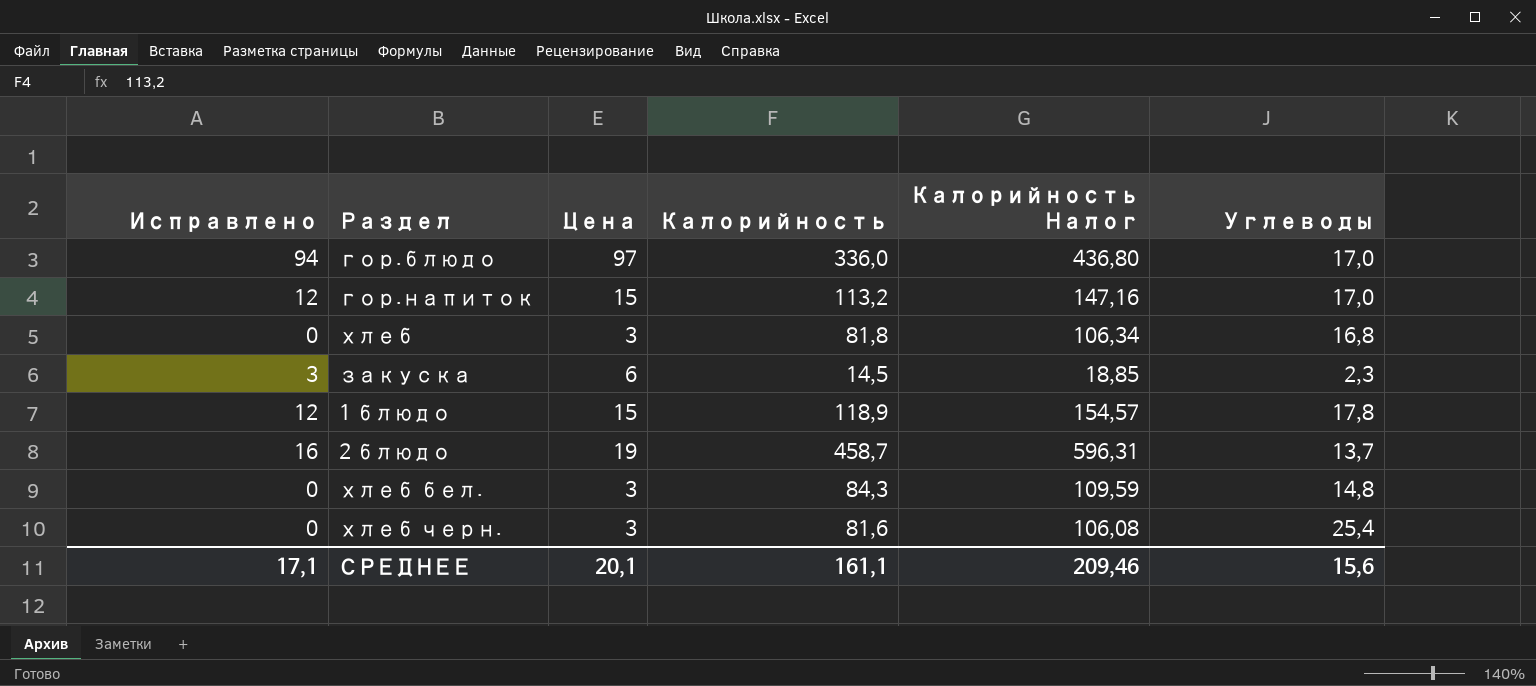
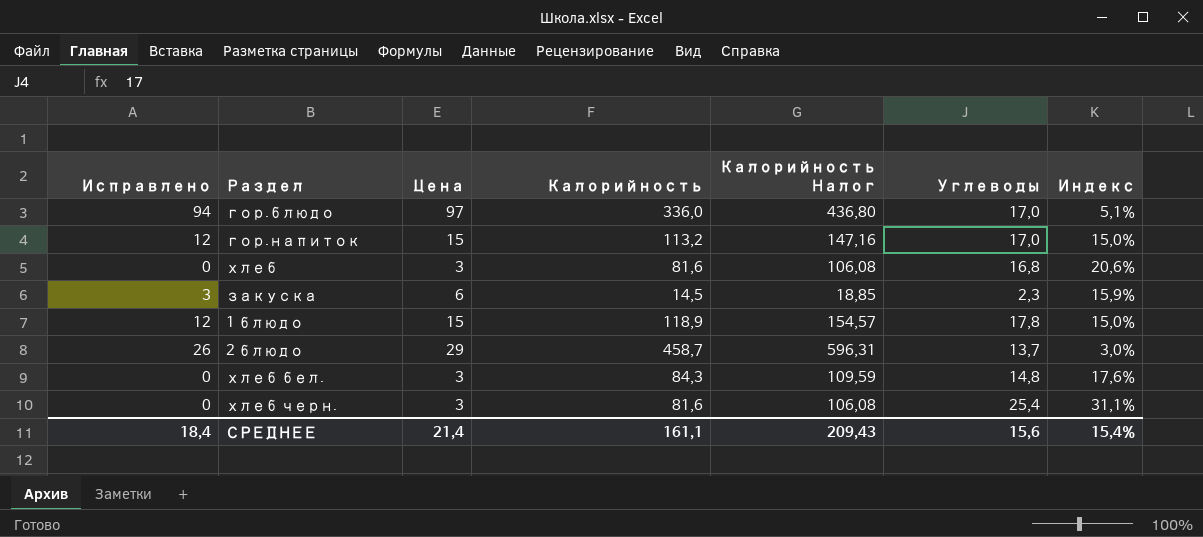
column Индекс | formula: none -> [Углеводы] / [Калорийность]
хлеб | Калорийность: 81,8 -> 81,6
хлеб | Калорийность Налог: 106,34 -> 106,08
2 блюдо | Исправлено: 16 -> 26
2 блюдо | Цена: 19 -> 29
СРЕДНЕЕ | Исправлено: 17,1 -> 18,4
СРЕДНЕЕ | Цена: 20,1 -> 21,4
СРЕДНЕЕ | Калорийность Налог: 209,46 -> 209,43

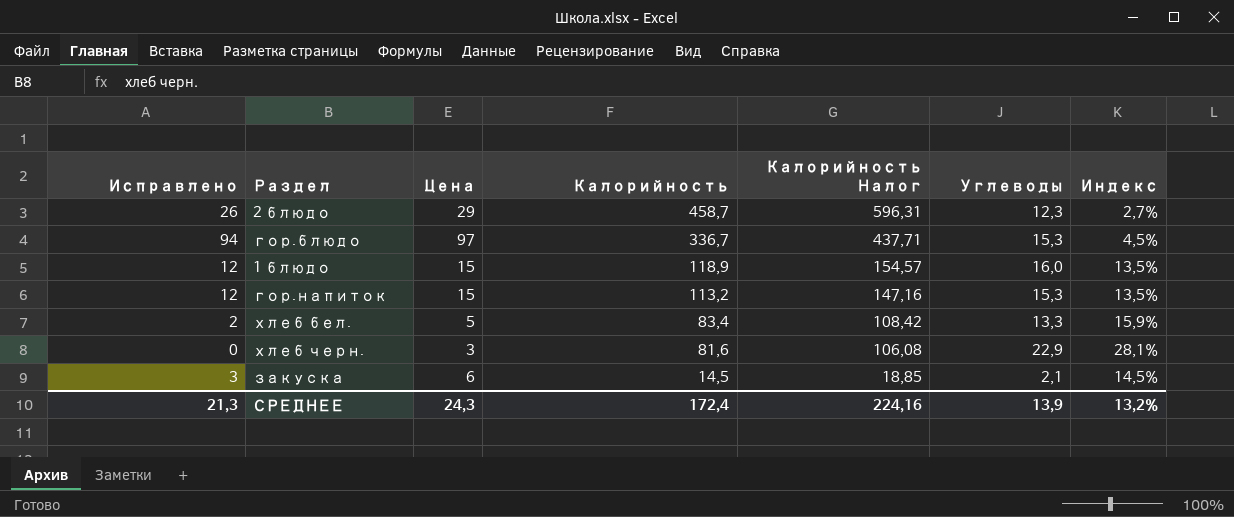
row order: none -> Калорийность descending
row хлеб: 0 | 3 | 81,6 | 106,08 | 16,8 | 20,6% -> none
2 блюдо | Углеводы: 13,7 -> 12,3
2 блюдо | Индекс: 3,0% -> 2,7%
гор.блюдо | Калорийность: 336,0 -> 336,7
гор.блюдо | Калорийность Налог: 436,80 -> 437,71
гор.блюдо | Углеводы: 17,0 -> 15,3
гор.блюдо | Индекс: 5,1% -> 4,5%
1 блюдо | Углеводы: 17,8 -> 16,0
1 блюдо | Индекс: 15,0% -> 13,5%
гор.напиток | Углеводы: 17,0 -> 15,3
гор.напиток | Индекс: 15,0% -> 13,5%
хлеб бел. | Исправлено: 0 -> 2
хлеб бел. | Цена: 3 -> 5
хлеб бел. | Калорийность: 84,3 -> 83,4
хлеб бел. | Калорийность Налог: 109,59 -> 108,42
хлеб бел. | Углеводы: 14,8 -> 13,3
хлеб бел. | Индекс: 17,6% -> 15,9%
хлеб черн. | Углеводы: 25,4 -> 22,9
хлеб черн. | Индекс: 31,1% -> 28,1%
закуска | Углеводы: 2,3 -> 2,1
закуска | Индекс: 15,9% -> 14,5%
СРЕДНЕЕ | Исправлено: 18,4 -> 21,3
СРЕДНЕЕ | Цена: 21,4 -> 24,3
СРЕДНЕЕ | Калорийность: 161,1 -> 172,4
СРЕДНЕЕ | Калорийность Налог: 209,43 -> 224,16
СРЕДНЕЕ | Углеводы: 15,6 -> 13,9
СРЕДНЕЕ | Индекс: 15,4% -> 13,2%

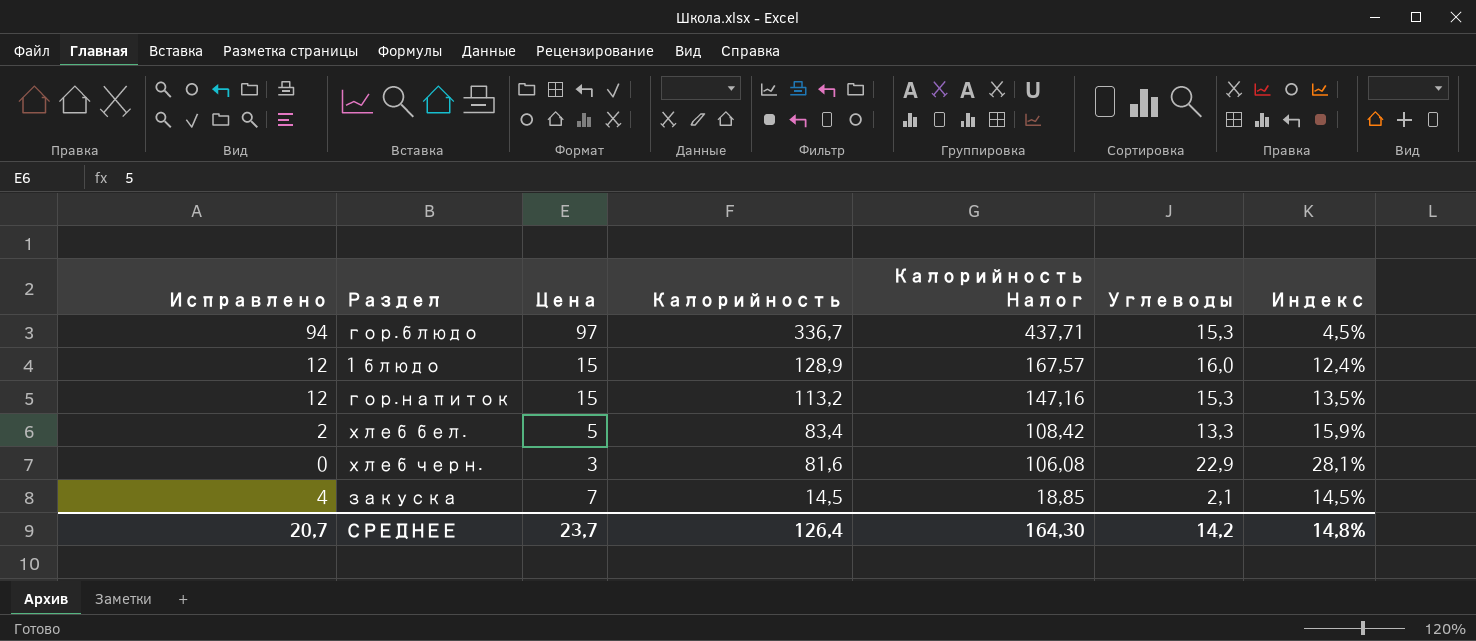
row 2 блюдо: 26 | 29 | 458,7 | 596,31 | 12,3 | 2,7% -> none
1 блюдо | Калорийность: 118,9 -> 128,9
1 блюдо | Калорийность Налог: 154,57 -> 167,57
1 блюдо | Индекс: 13,5% -> 12,4%
закуска | Исправлено: 3 -> 4
закуска | Цена: 6 -> 7
СРЕДНЕЕ | Исправлено: 21,3 -> 20,7
СРЕДНЕЕ | Цена: 24,3 -> 23,7
СРЕДНЕЕ | Калорийность: 172,4 -> 126,4
СРЕДНЕЕ | Калорийность Налог: 224,16 -> 164,30
СРЕДНЕЕ | Углеводы: 13,9 -> 14,2
СРЕДНЕЕ | Индекс: 13,2% -> 14,8%

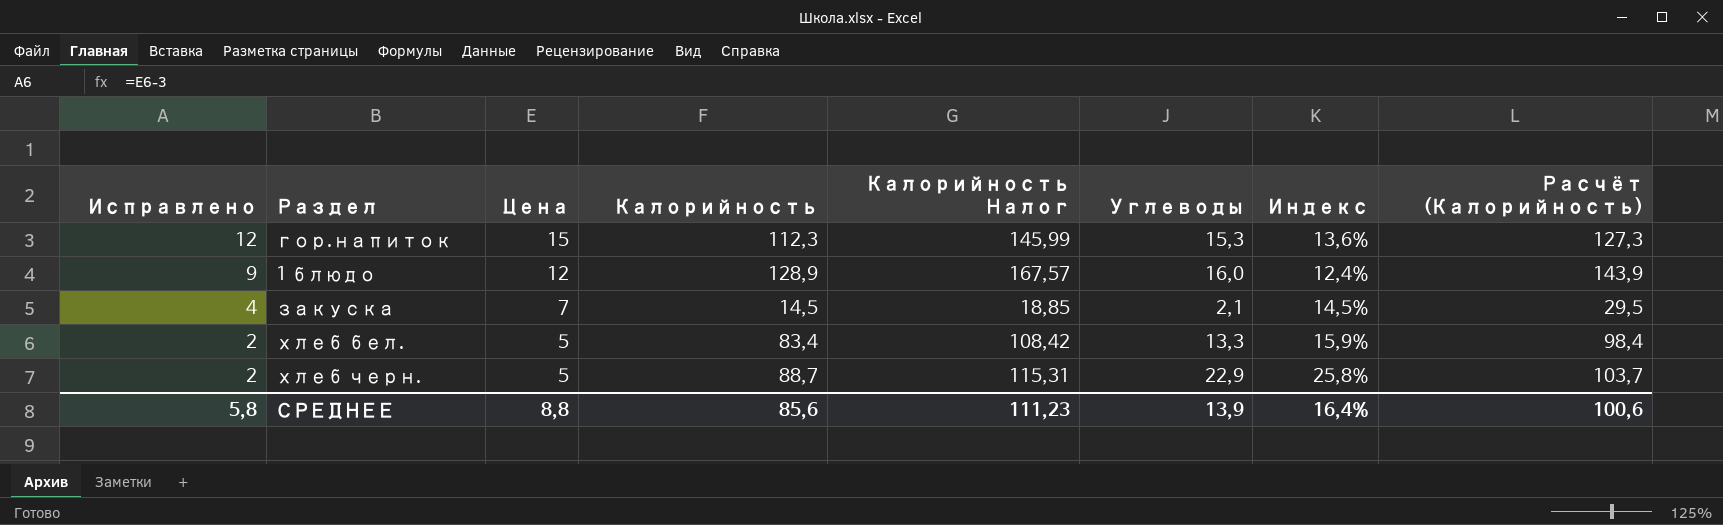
row order: Калорийность descending -> Исправлено descending
column Расчёт (Калорийность) | formula: none -> [Калорийность] + 15
row гор.блюдо: 94 | 97 | 336,7 | 437,71 | 15,3 | 4,5% -> none
гор.напиток | Калорийность: 113,2 -> 112,3
гор.напиток | Калорийность Налог: 147,16 -> 145,99
гор.напиток | Индекс: 13,5% -> 13,6%
1 блюдо | Исправлено: 12 -> 9
1 блюдо | Цена: 15 -> 12
хлеб черн. | Исправлено: 0 -> 2
хлеб черн. | Цена: 3 -> 5
хлеб черн. | Калорийность: 81,6 -> 88,7
хлеб черн. | Калорийность Налог: 106,08 -> 115,31
хлеб черн. | Индекс: 28,1% -> 25,8%
СРЕДНЕЕ | Исправлено: 20,7 -> 5,8
СРЕДНЕЕ | Цена: 23,7 -> 8,8
СРЕДНЕЕ | Калорийность: 126,4 -> 85,6
СРЕДНЕЕ | Калорийность Налог: 164,30 -> 111,23
СРЕДНЕЕ | Углеводы: 14,2 -> 13,9
СРЕДНЕЕ | Индекс: 14,8% -> 16,4%

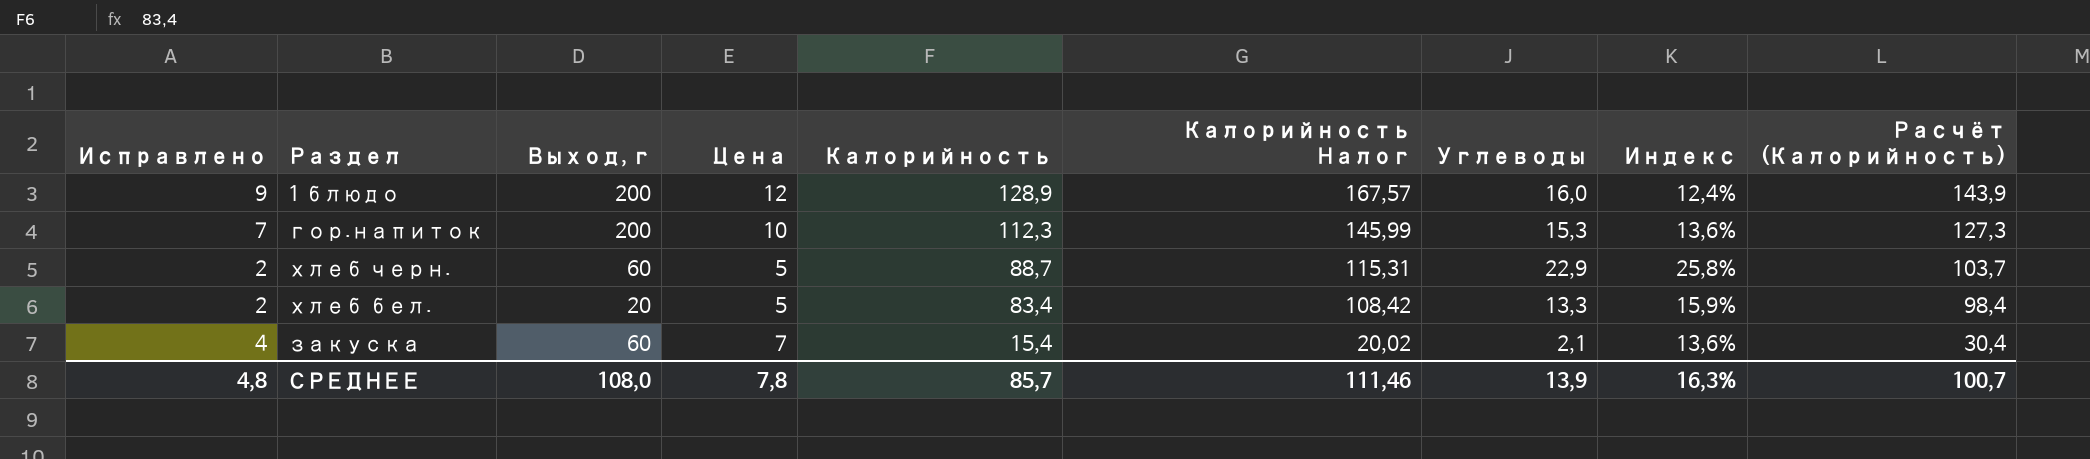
row order: Исправлено descending -> Калорийность descending
column Выход, г | position: none -> 3
гор.напиток | Исправлено: 12 -> 7
гор.напиток | Цена: 15 -> 10
закуска | Калорийность: 14,5 -> 15,4
закуска | Калорийность Налог: 18,85 -> 20,02
закуска | Индекс: 14,5% -> 13,6%
закуска | Расчёт (Калорийность): 29,5 -> 30,4
СРЕДНЕЕ | Исправлено: 5,8 -> 4,8
СРЕДНЕЕ | Цена: 8,8 -> 7,8
СРЕДНЕЕ | Калорийность: 85,6 -> 85,7
СРЕДНЕЕ | Калорийность Налог: 111,23 -> 111,46
СРЕДНЕЕ | Индекс: 16,4% -> 16,3%
СРЕДНЕЕ | Расчёт (Калорийность): 100,6 -> 100,7

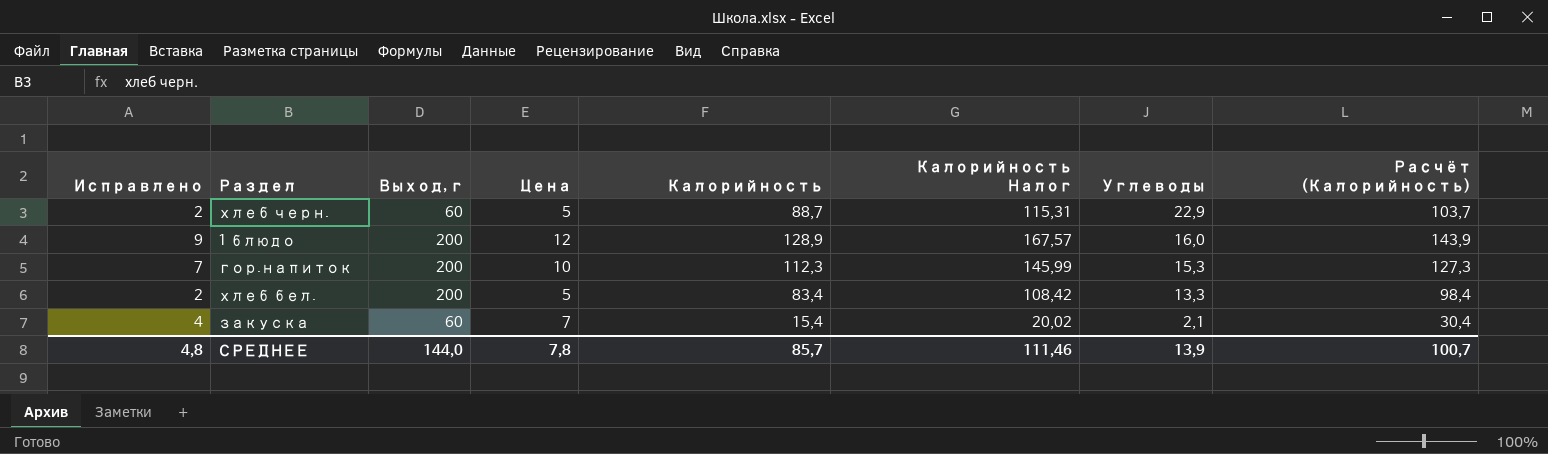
row order: Калорийность descending -> Углеводы descending
column Индекс | formula: [Углеводы] / [Калорийность] -> none
хлеб бел. | Выход, г: 20 -> 200
СРЕДНЕЕ | Выход, г: 108,0 -> 144,0

